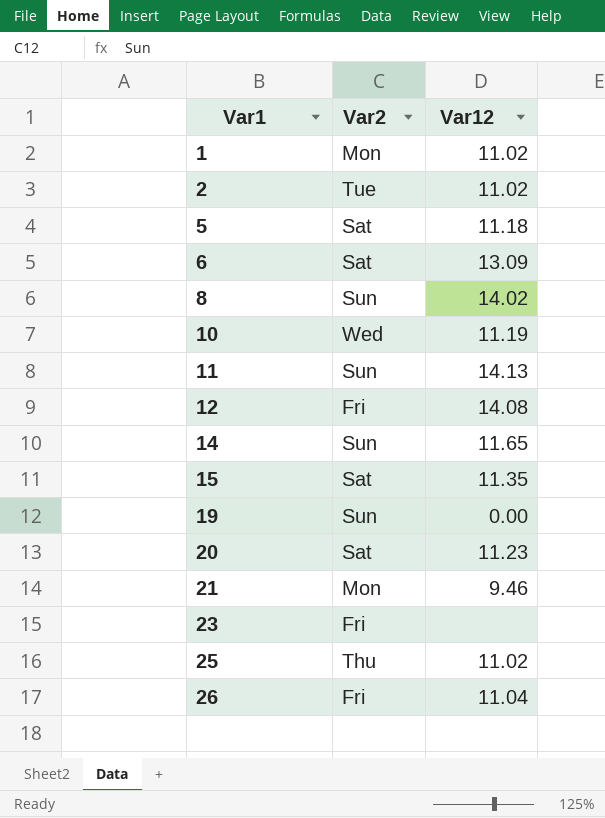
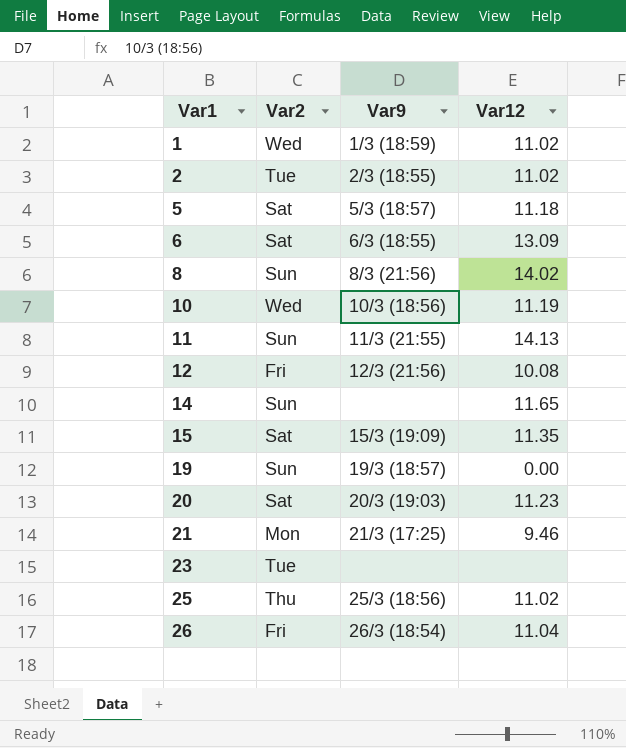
column Var9 | position: none -> 3
1 | Var2: Mon -> Wed
12 | Var12: 14.08 -> 10.08
23 | Var2: Fri -> Tue

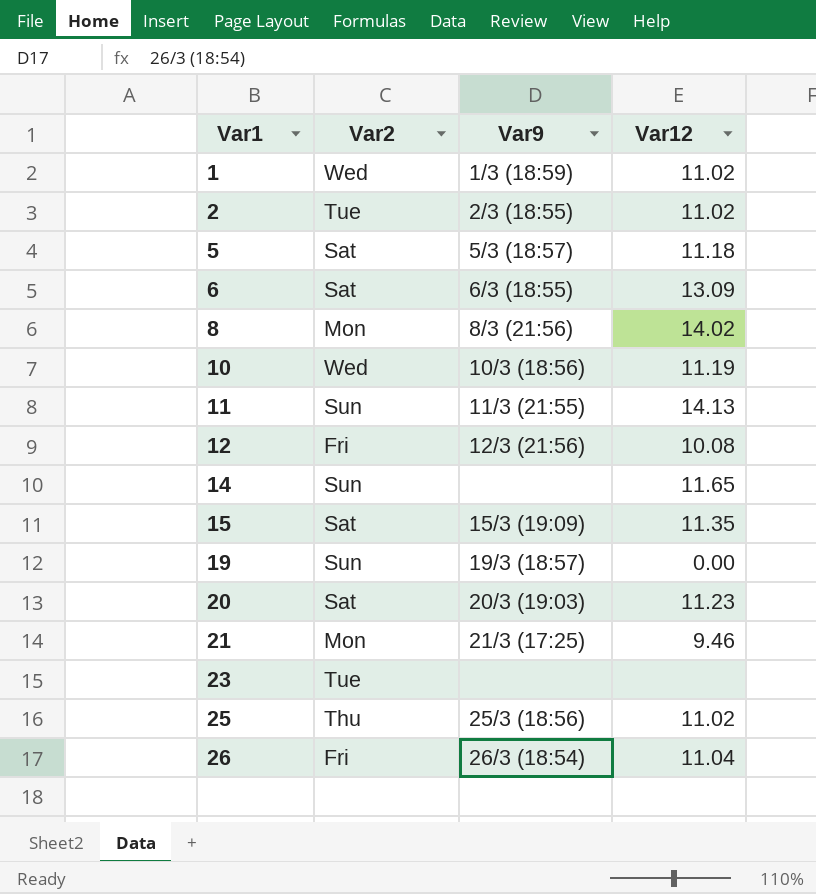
8 | Var2: Sun -> Mon

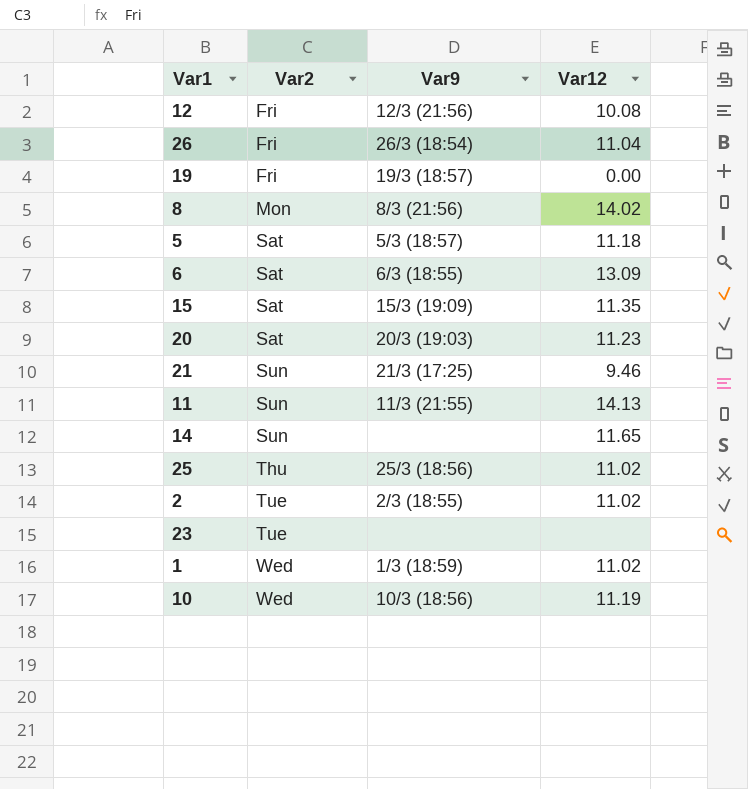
row order: Var1 ascending -> Var2 ascending
19 | Var2: Sun -> Fri
21 | Var2: Mon -> Sun

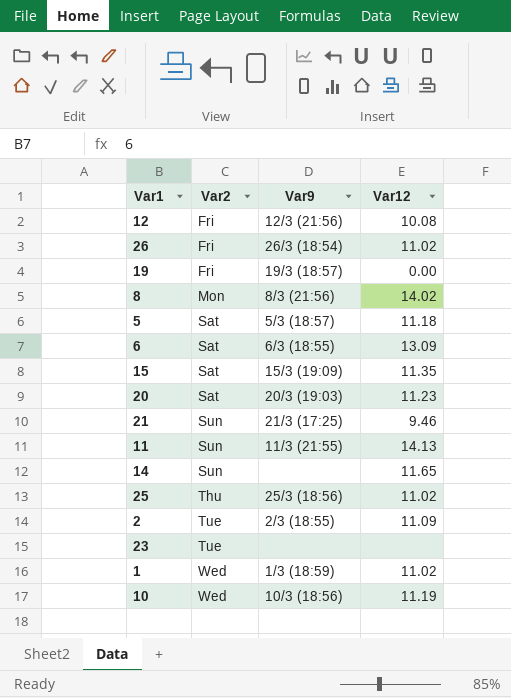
26 | Var12: 11.04 -> 11.02
2 | Var12: 11.02 -> 11.09

